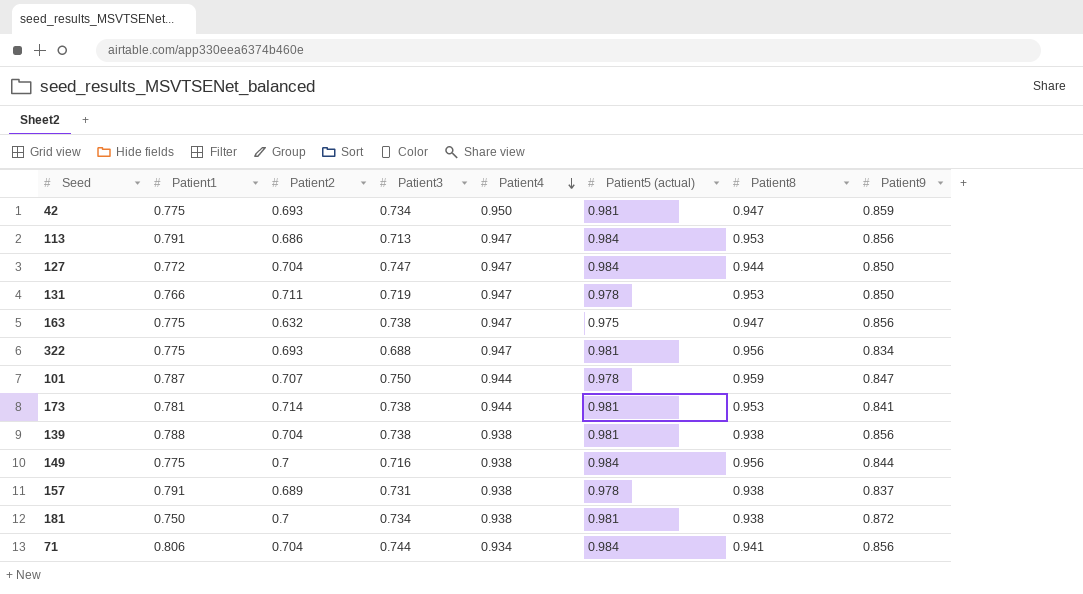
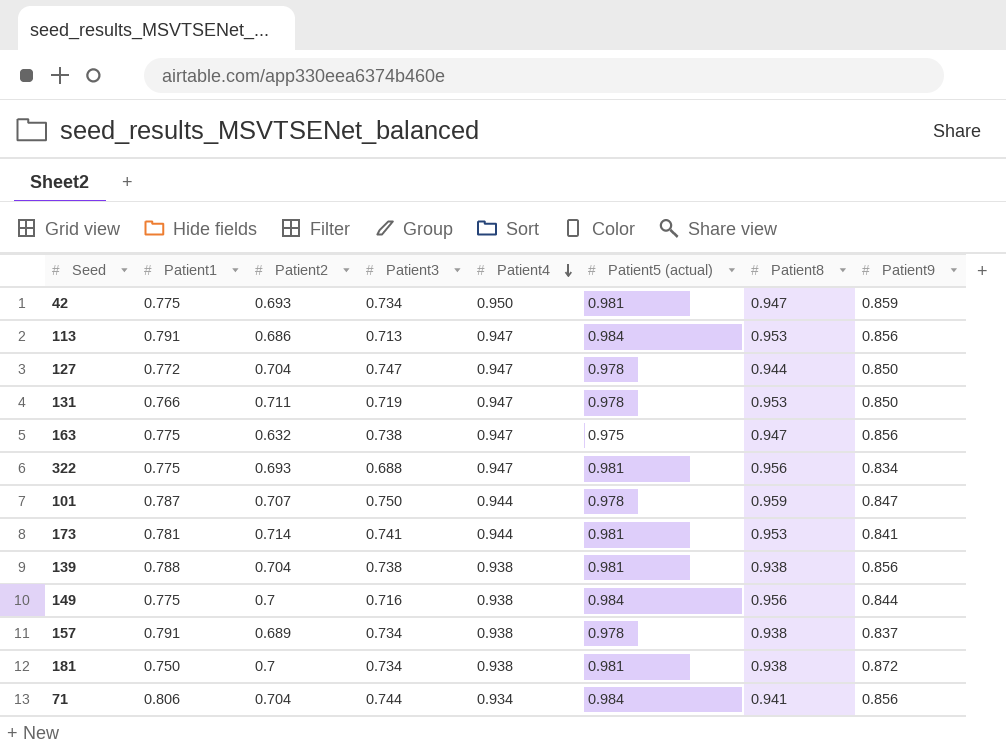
127 | Patient5 (actual): 0.984 -> 0.978
173 | Patient3: 0.738 -> 0.741
157 | Patient3: 0.731 -> 0.734

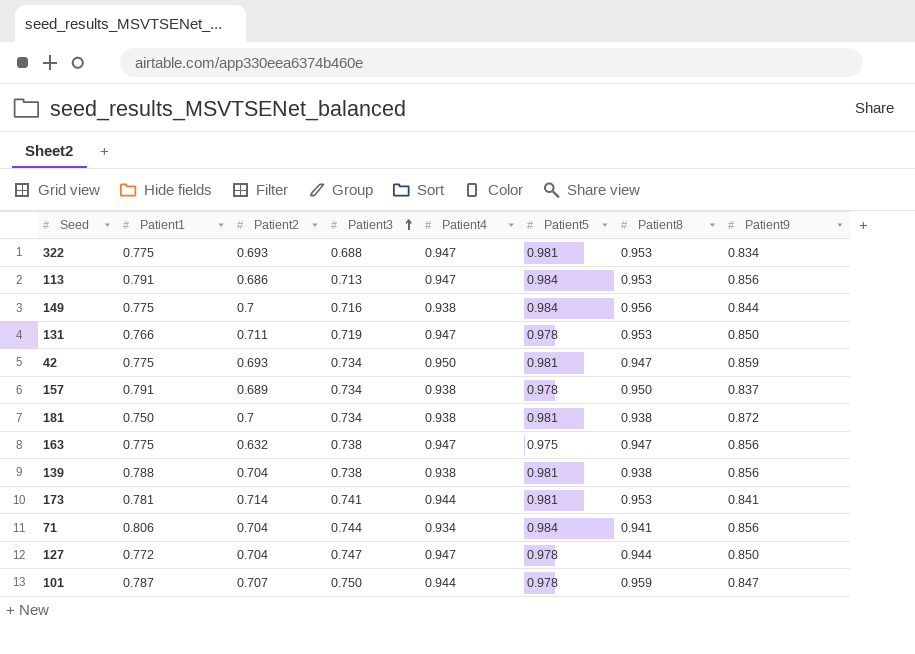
row order: Patient4 descending -> Patient3 ascending
column name: Patient5 (actual) -> Patient5
322 | Patient8: 0.956 -> 0.953
157 | Patient8: 0.938 -> 0.950

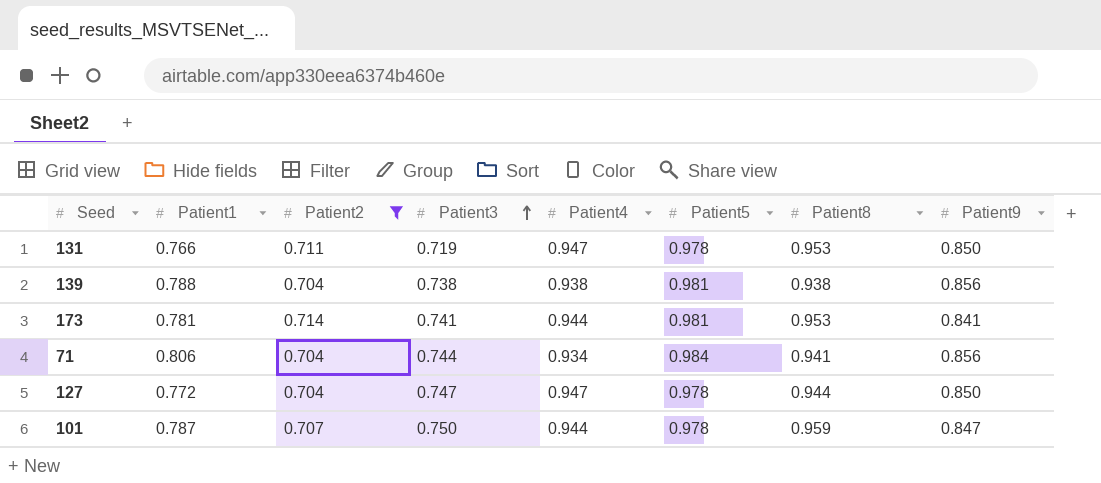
filter: none -> Patient2 >= 0.704

